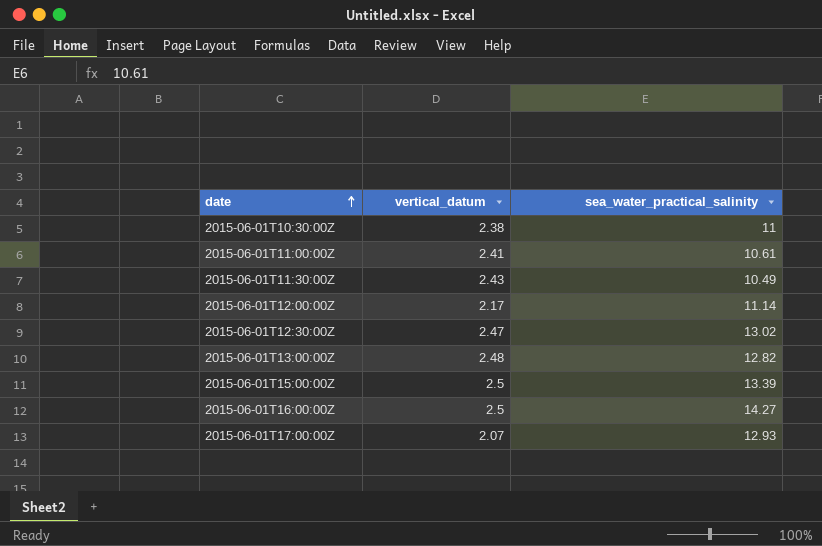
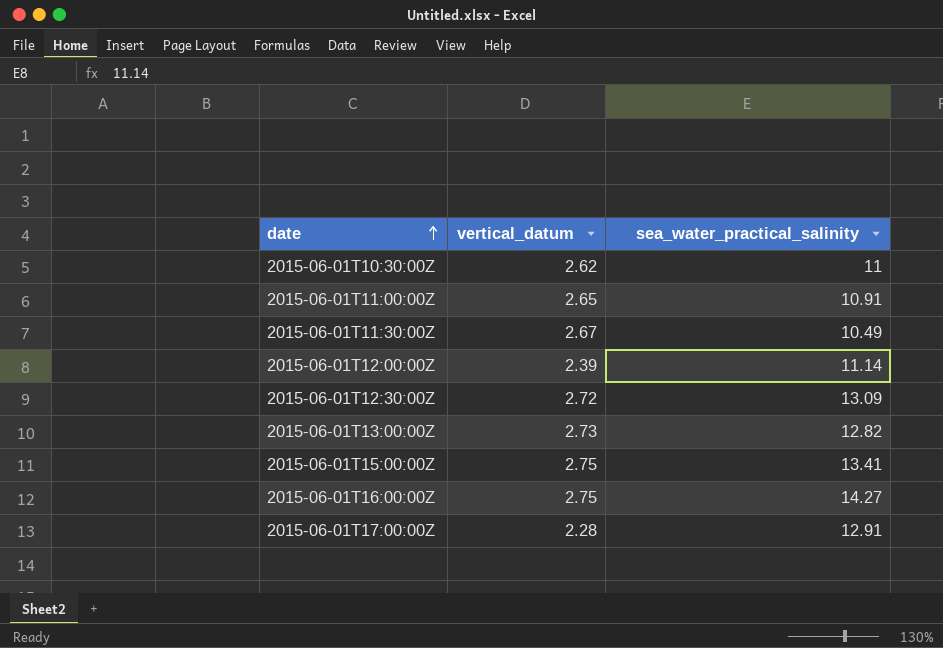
2015-06-01T10:30:00Z | vertical_datum: 2.38 -> 2.62
2015-06-01T11:00:00Z | vertical_datum: 2.41 -> 2.65
2015-06-01T11:00:00Z | sea_water_practical_salinity: 10.61 -> 10.91
2015-06-01T11:30:00Z | vertical_datum: 2.43 -> 2.67
2015-06-01T12:00:00Z | vertical_datum: 2.17 -> 2.39
2015-06-01T12:30:00Z | vertical_datum: 2.47 -> 2.72
2015-06-01T12:30:00Z | sea_water_practical_salinity: 13.02 -> 13.09
2015-06-01T13:00:00Z | vertical_datum: 2.48 -> 2.73
2015-06-01T15:00:00Z | vertical_datum: 2.5 -> 2.75
2015-06-01T15:00:00Z | sea_water_practical_salinity: 13.39 -> 13.41
2015-06-01T16:00:00Z | vertical_datum: 2.5 -> 2.75
2015-06-01T17:00:00Z | vertical_datum: 2.07 -> 2.28
2015-06-01T17:00:00Z | sea_water_practical_salinity: 12.93 -> 12.91

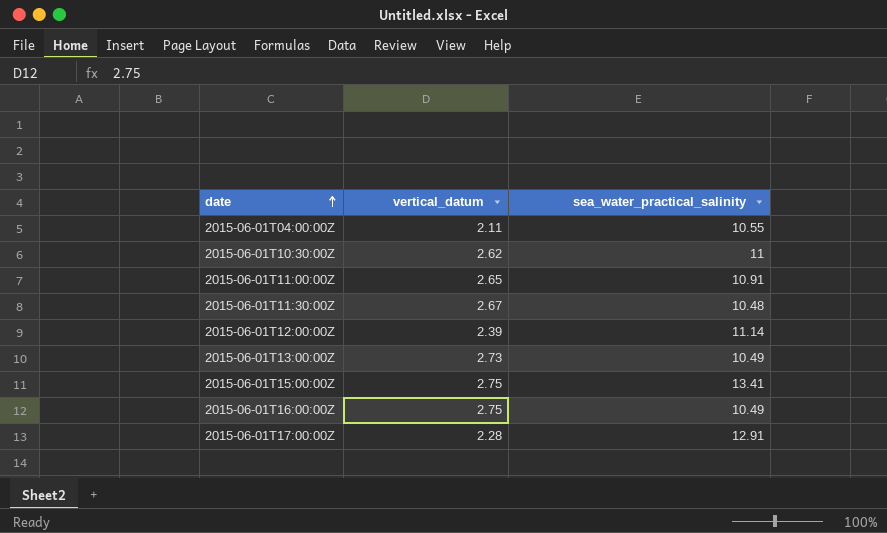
row 2015-06-01T12:30:00Z: 2.72 | 13.09 -> none
row 2015-06-01T04:00:00Z: none -> 2.11 | 10.55
2015-06-01T11:30:00Z | sea_water_practical_salinity: 10.49 -> 10.48
2015-06-01T13:00:00Z | sea_water_practical_salinity: 12.82 -> 10.49
2015-06-01T16:00:00Z | sea_water_practical_salinity: 14.27 -> 10.49

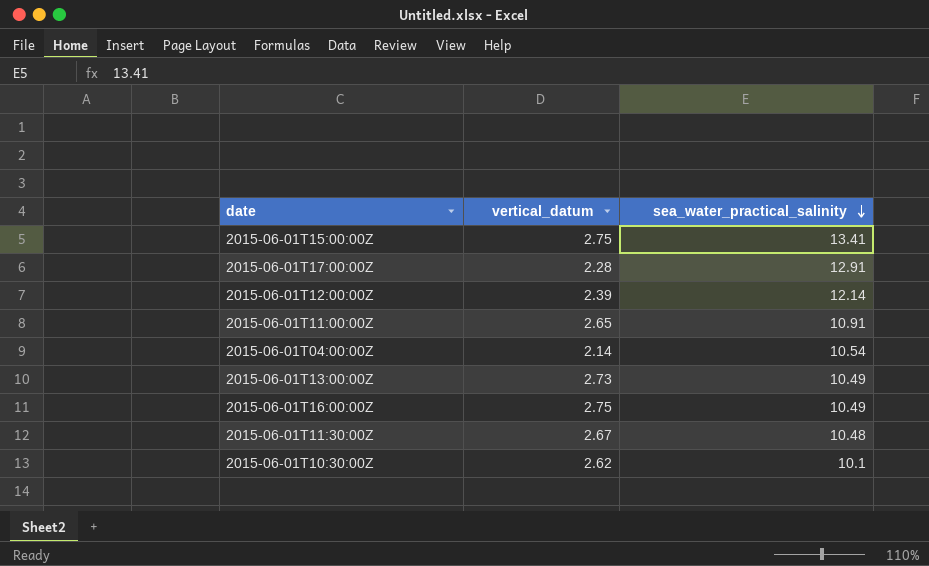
row order: date ascending -> sea_water_practical_salinity descending
2015-06-01T12:00:00Z | sea_water_practical_salinity: 11.14 -> 12.14
2015-06-01T04:00:00Z | vertical_datum: 2.11 -> 2.14
2015-06-01T04:00:00Z | sea_water_practical_salinity: 10.55 -> 10.54
2015-06-01T10:30:00Z | sea_water_practical_salinity: 11 -> 10.1

